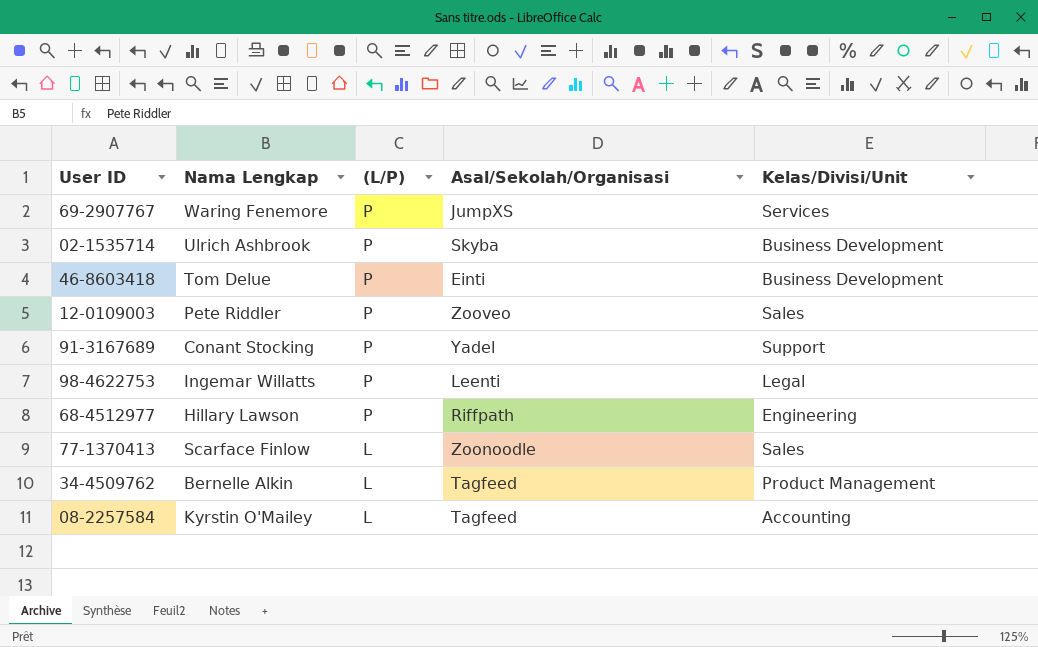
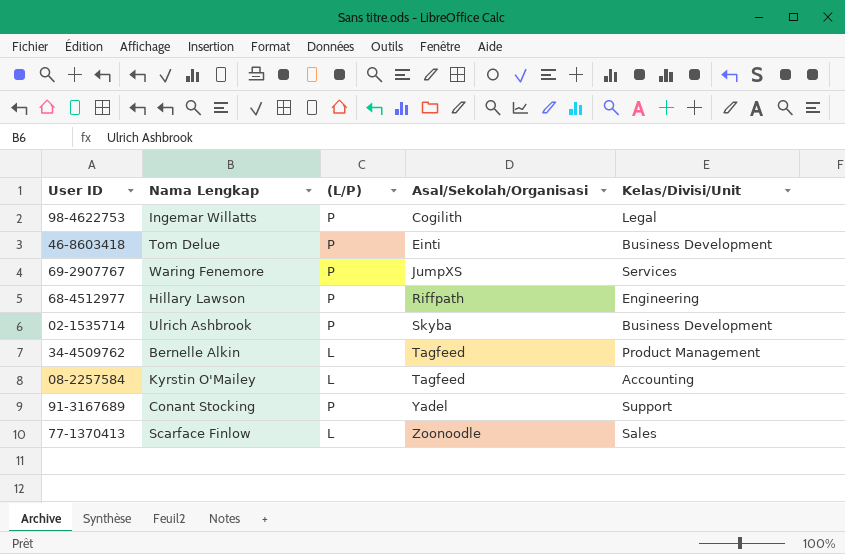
row order: (L/P) descending -> Asal/Sekolah/Organisasi ascending
row 12-0109003: Pete Riddler | P | Zooveo | Sales -> none
98-4622753 | Asal/Sekolah/Organisasi: Leenti -> Cogilith

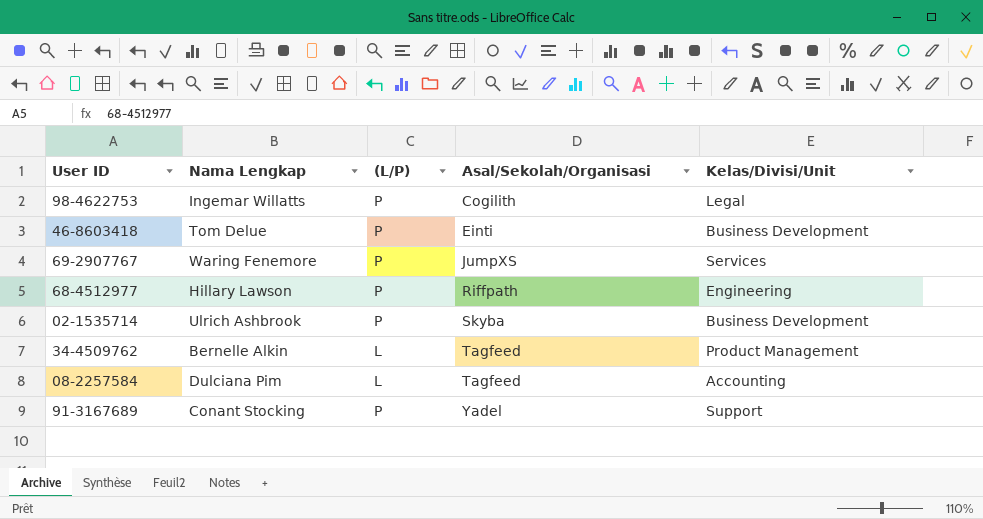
row 77-1370413: Scarface Finlow | L | Zoonoodle | Sales -> none
08-2257584 | Nama Lengkap: Kyrstin O'Mailey -> Dulciana Pim

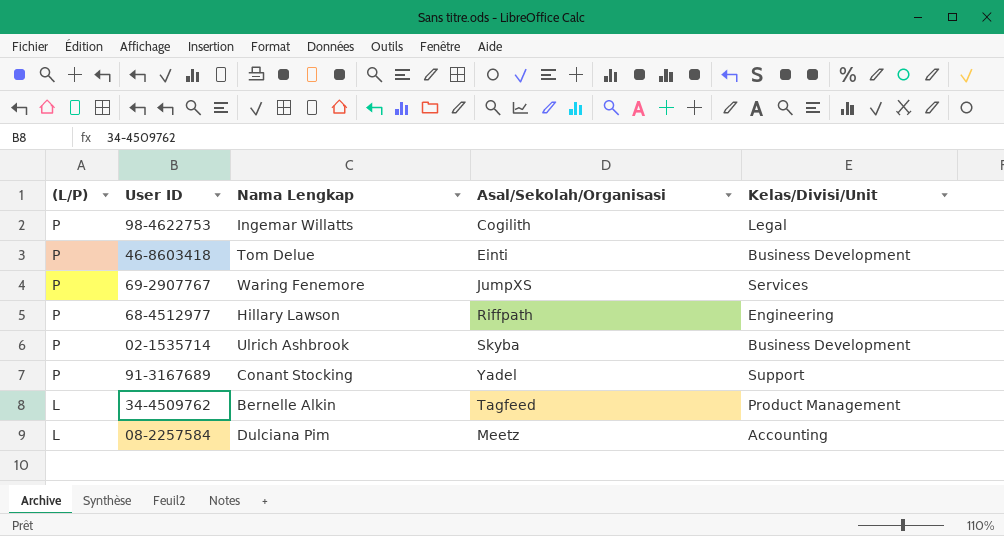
row order: Asal/Sekolah/Organisasi ascending -> (L/P) descending
column (L/P) | position: 3 -> 1
08-2257584 | Asal/Sekolah/Organisasi: Tagfeed -> Meetz

